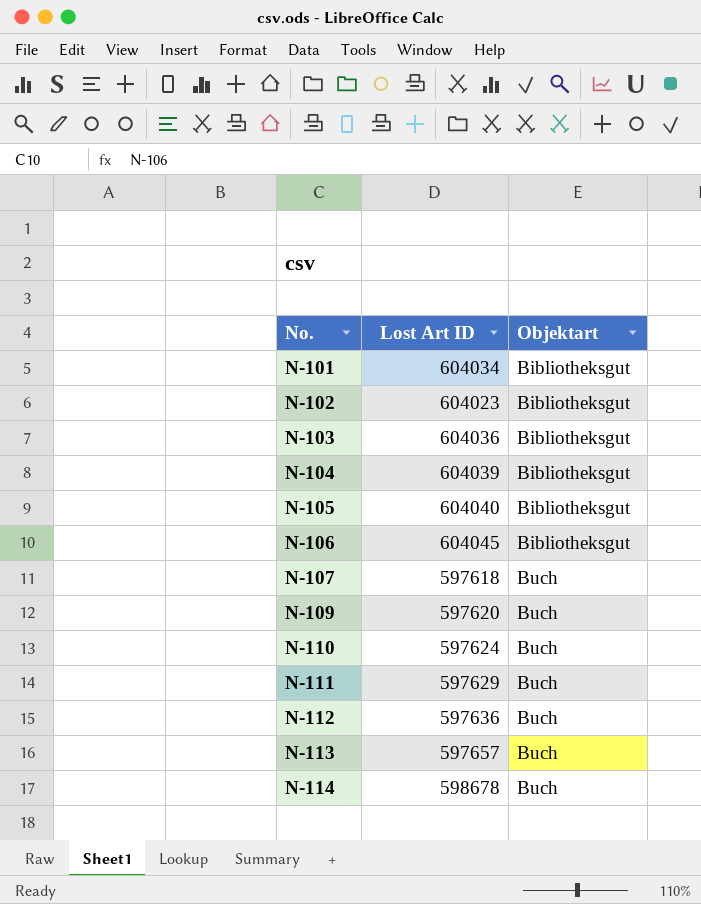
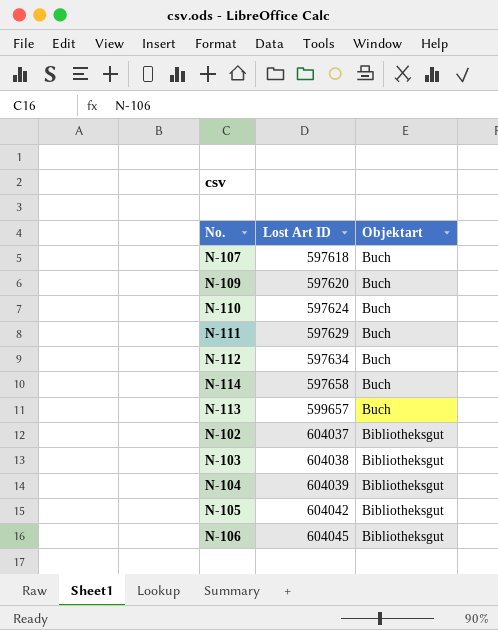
row order: No. ascending -> Lost Art ID ascending
row N-101: 604034 | Bibliotheksgut -> none
N-112 | Lost Art ID: 597636 -> 597634
N-114 | Lost Art ID: 598678 -> 597658
N-113 | Lost Art ID: 597657 -> 599657
N-102 | Lost Art ID: 604023 -> 604037
N-103 | Lost Art ID: 604036 -> 604038
N-105 | Lost Art ID: 604040 -> 604042

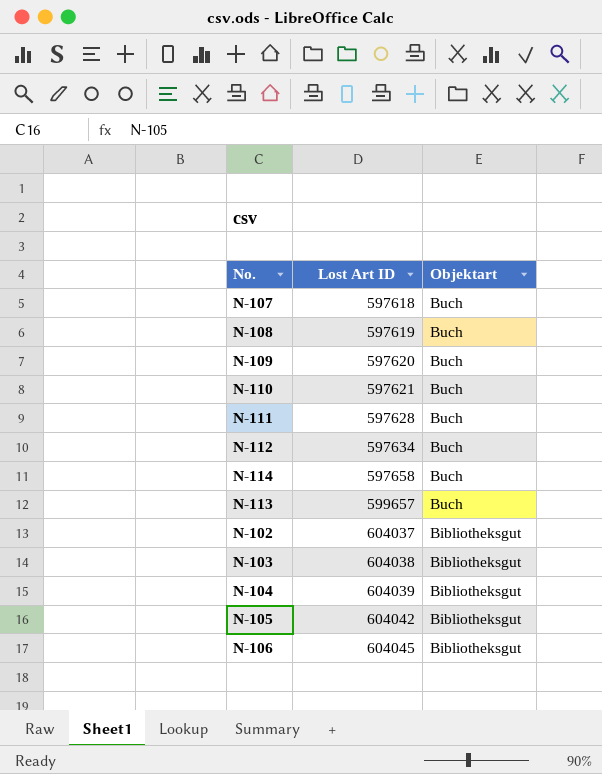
row N-108: none -> 597619 | Buch
N-110 | Lost Art ID: 597624 -> 597621
N-111 | Lost Art ID: 597629 -> 597628

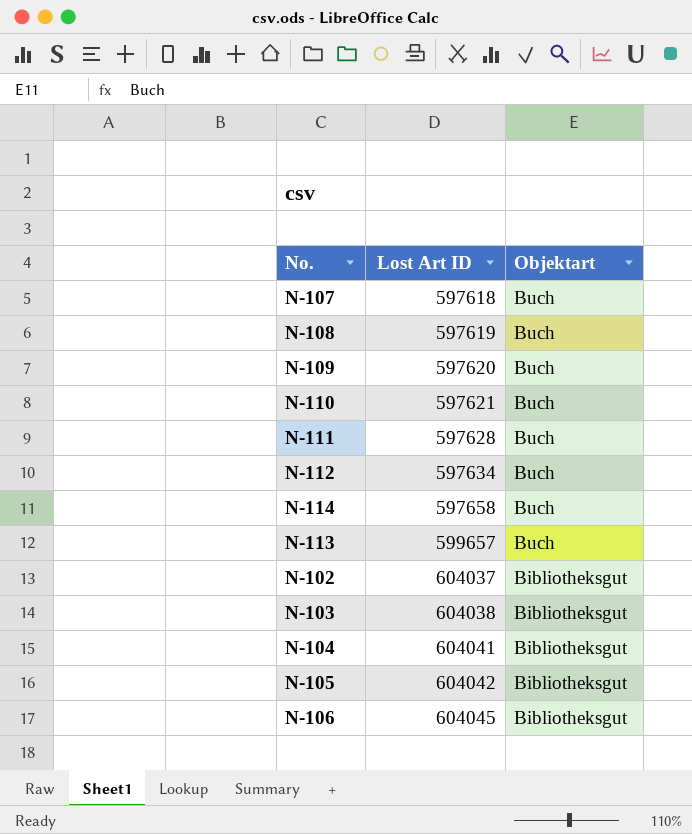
N-104 | Lost Art ID: 604039 -> 604041

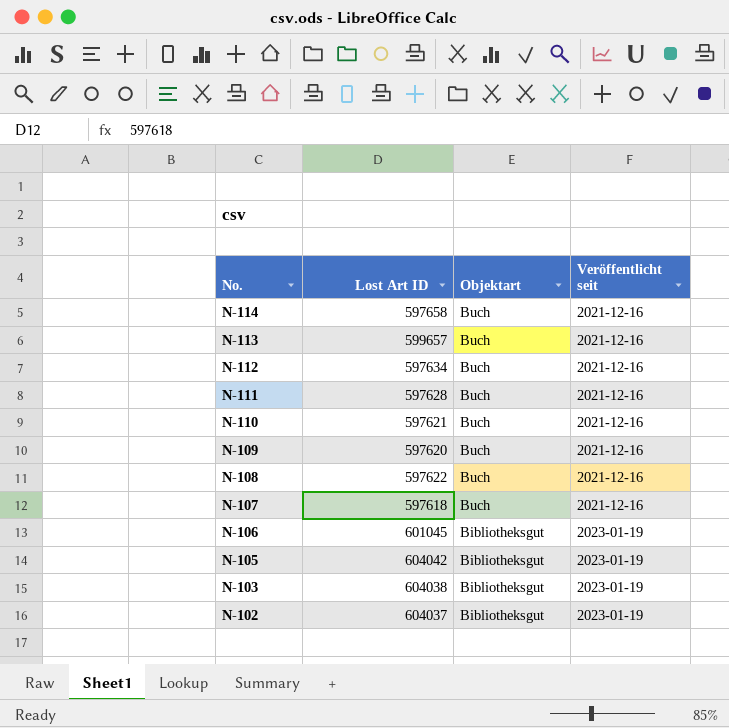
row order: Lost Art ID ascending -> No. descending
column Veröffentlicht seit | position: none -> 4
row N-104: 604041 | Bibliotheksgut -> none
N-108 | Lost Art ID: 597619 -> 597622
N-106 | Lost Art ID: 604045 -> 601045

